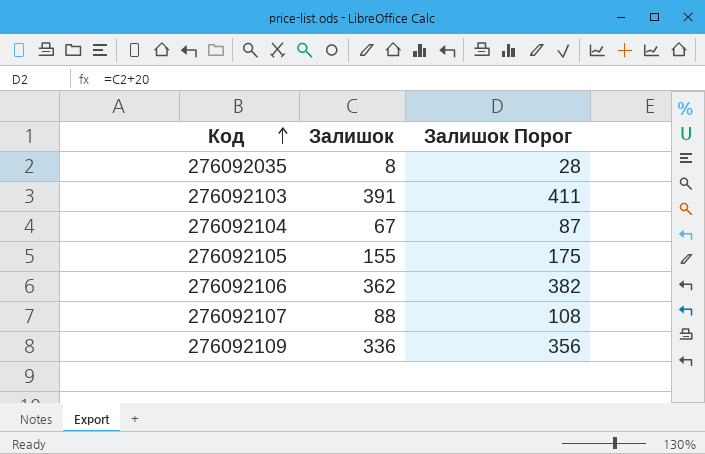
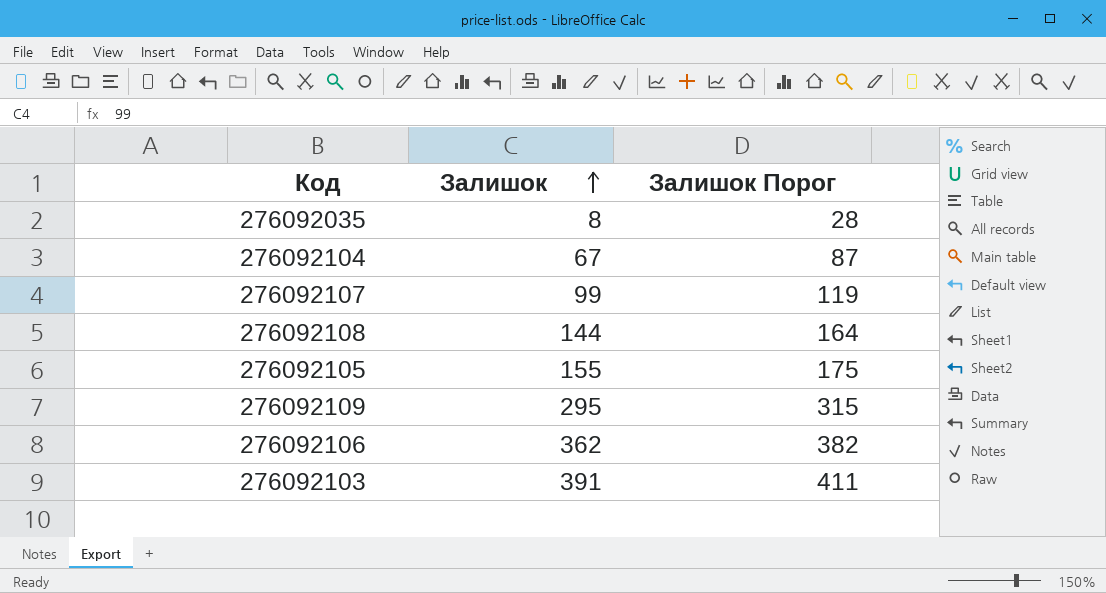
row order: Код ascending -> Залишок ascending
276092107 | Залишок: 88 -> 99
276092107 | Залишок Порог: 108 -> 119
row 276092108: none -> 144 | 164
276092109 | Залишок: 336 -> 295
276092109 | Залишок Порог: 356 -> 315

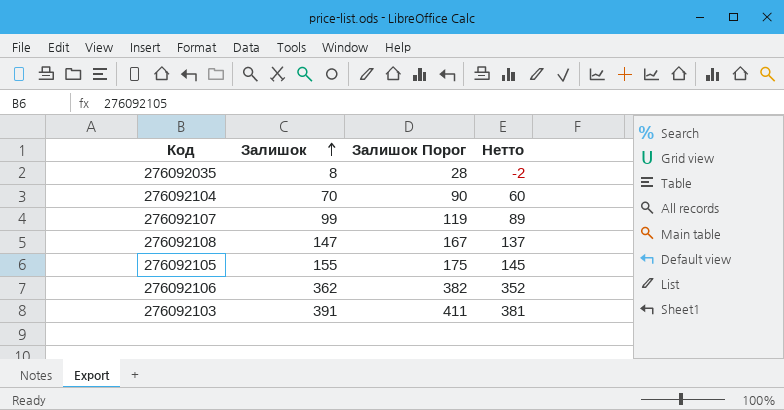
column Нетто | formula: none -> [Залишок] - 10
row 276092109: 295 | 315 -> none
276092104 | Залишок: 67 -> 70
276092104 | Залишок Порог: 87 -> 90
276092108 | Залишок: 144 -> 147
276092108 | Залишок Порог: 164 -> 167

